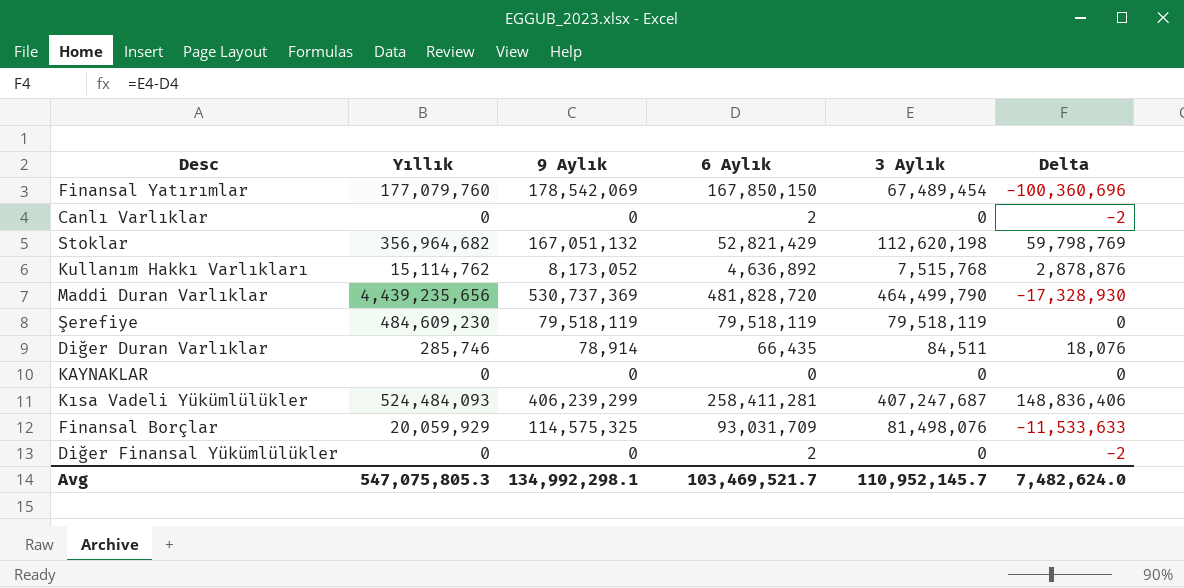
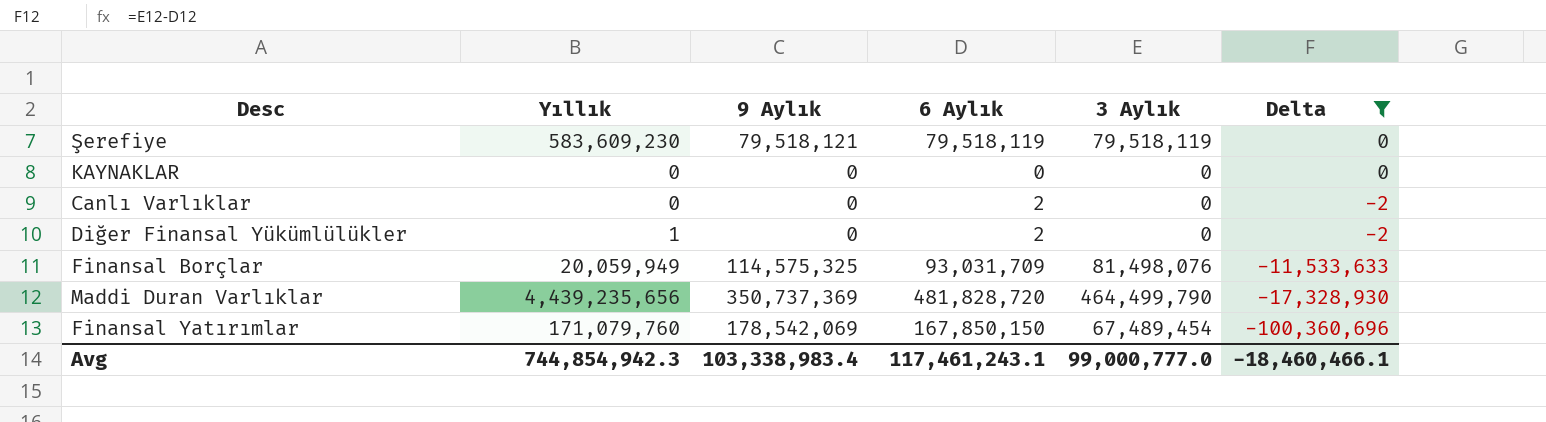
filter: none -> Delta <= 0
row order: none -> Delta descending
Şerefiye | Yıllık: 484,609,230 -> 583,609,230
Şerefiye | 9 Aylık: 79,518,119 -> 79,518,121
Diğer Finansal Yükümlülükler | Yıllık: 0 -> 1
Finansal Borçlar | Yıllık: 20,059,929 -> 20,059,949
Maddi Duran Varlıklar | 9 Aylık: 530,737,369 -> 350,737,369
Finansal Yatırımlar | Yıllık: 177,079,760 -> 171,079,760
Avg | Yıllık: 547,075,805.3 -> 744,854,942.3
Avg | 9 Aylık: 134,992,298.1 -> 103,338,983.4
Avg | 6 Aylık: 103,469,521.7 -> 117,461,243.1
Avg | 3 Aylık: 110,952,145.7 -> 99,000,777.0
Avg | Delta: 7,482,624.0 -> -18,460,466.1

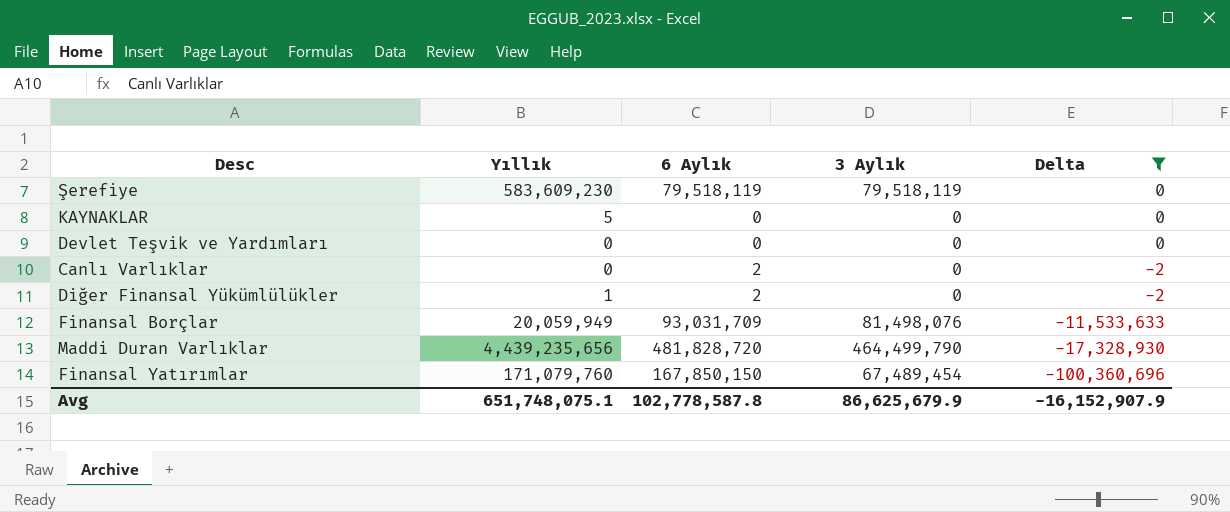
column 9 Aylık | position: 3 -> none
KAYNAKLAR | Yıllık: 0 -> 5
row Devlet Teşvik ve Yardımları: none -> 0 | 0 | 0 | 0
Avg | Yıllık: 744,854,942.3 -> 651,748,075.1
Avg | 6 Aylık: 117,461,243.1 -> 102,778,587.8
Avg | 3 Aylık: 99,000,777.0 -> 86,625,679.9
Avg | Delta: -18,460,466.1 -> -16,152,907.9

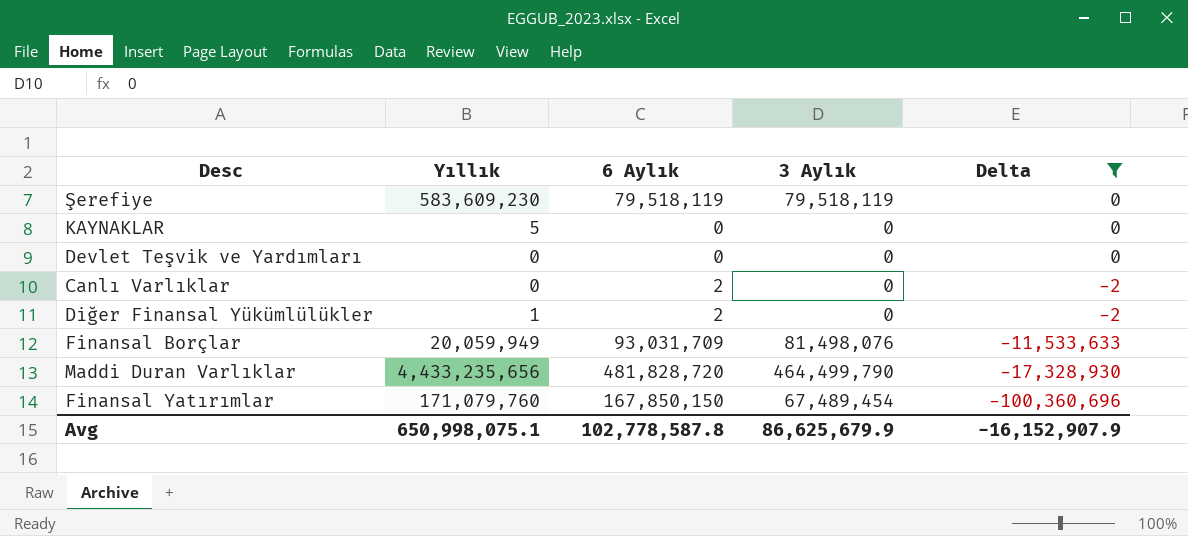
Maddi Duran Varlıklar | Yıllık: 4,439,235,656 -> 4,433,235,656
Avg | Yıllık: 651,748,075.1 -> 650,998,075.1

